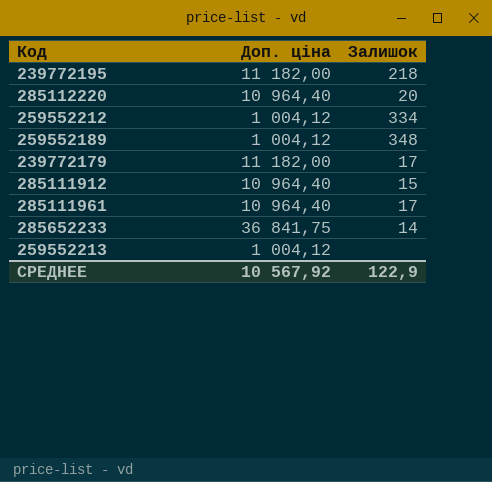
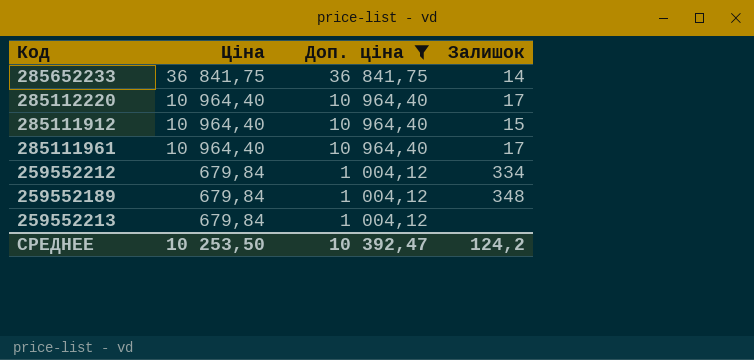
filter: none -> Доп. ціна != 11 182,00
row order: none -> Ціна descending
column Ціна | position: none -> 2
285112220 | Залишок: 20 -> 17
СРЕДНЕЕ | Доп. ціна: 10 567,92 -> 10 392,47
СРЕДНЕЕ | Залишок: 122,9 -> 124,2

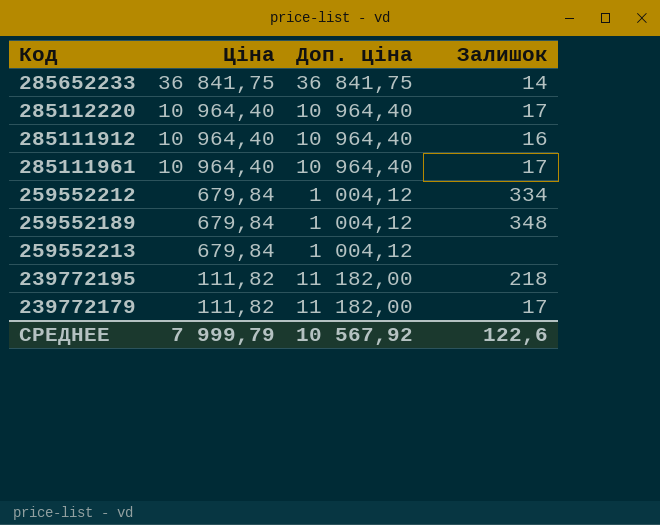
filter: Доп. ціна != 11 182,00 -> none
285111912 | Залишок: 15 -> 16
СРЕДНЕЕ | Ціна: 10 253,50 -> 7 999,79
СРЕДНЕЕ | Доп. ціна: 10 392,47 -> 10 567,92
СРЕДНЕЕ | Залишок: 124,2 -> 122,6

